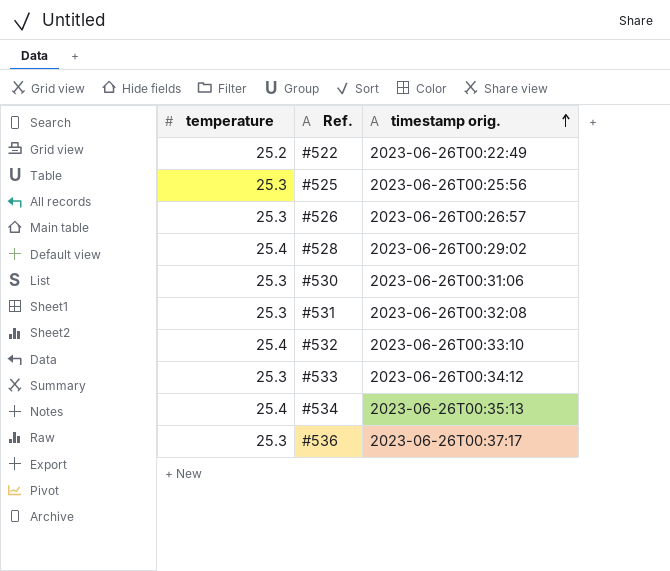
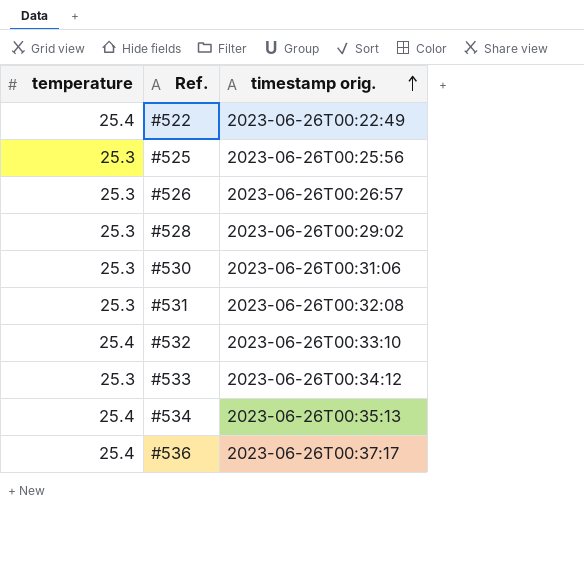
#522 | temperature: 25.2 -> 25.4
#528 | temperature: 25.4 -> 25.3
#536 | temperature: 25.3 -> 25.4

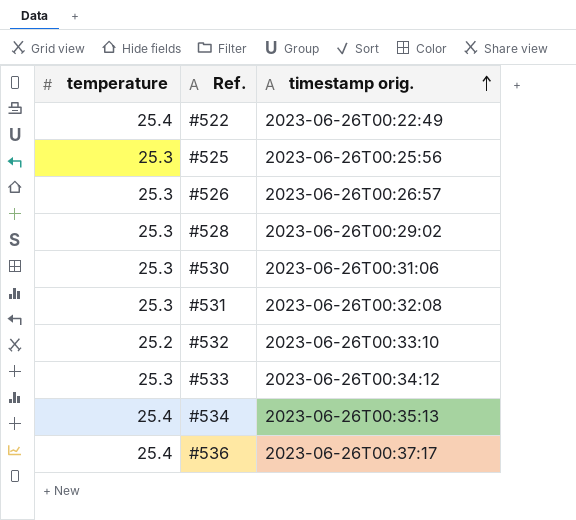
#532 | temperature: 25.4 -> 25.2

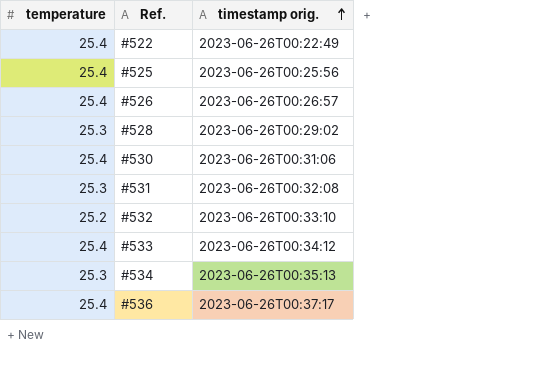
#525 | temperature: 25.3 -> 25.4
#526 | temperature: 25.3 -> 25.4
#530 | temperature: 25.3 -> 25.4
#533 | temperature: 25.3 -> 25.4
#534 | temperature: 25.4 -> 25.3

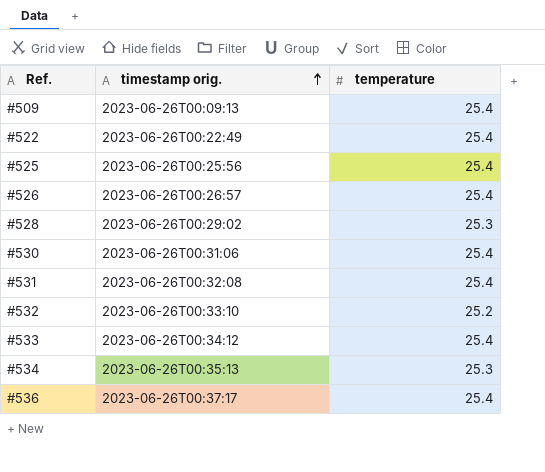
column temperature | position: 1 -> 3
row #509: none -> 2023-06-26T00:09:13 | 25.4
#531 | temperature: 25.3 -> 25.4

